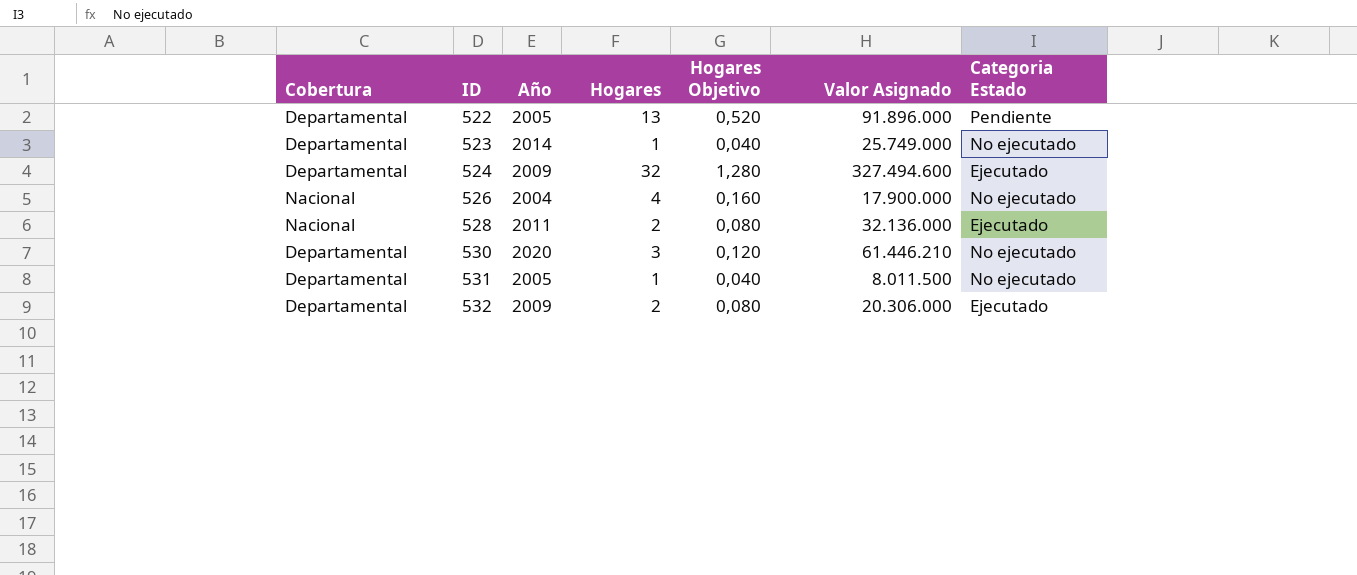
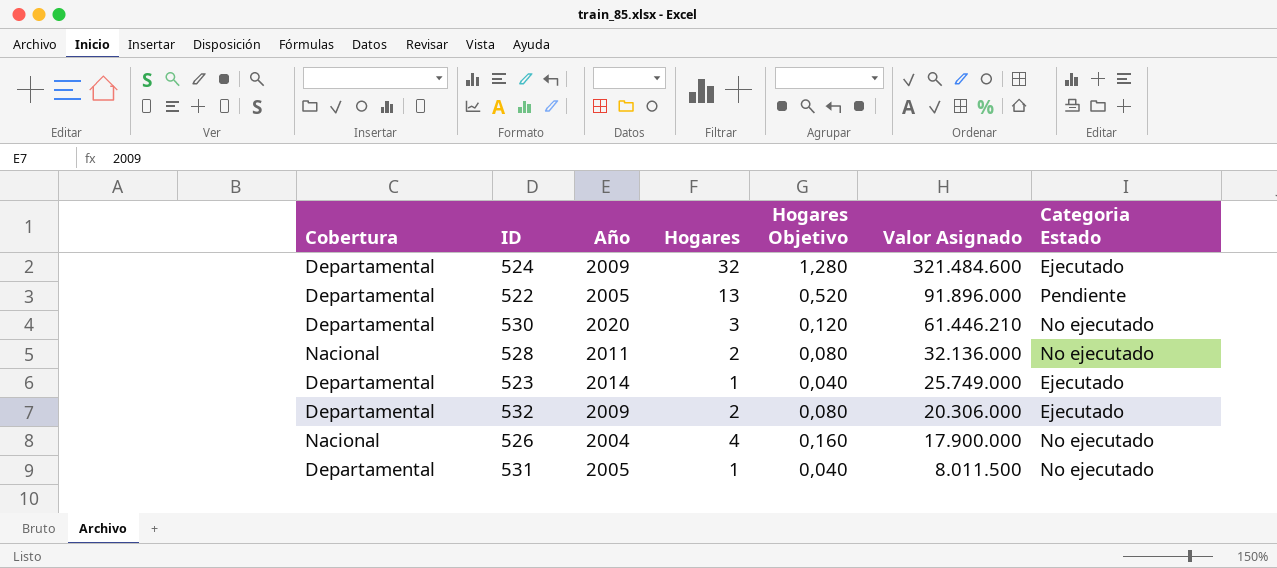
row order: ID ascending -> Valor Asignado descending
524 | Valor Asignado: 327.494.600 -> 321.484.600
528 | Categoria Estado: Ejecutado -> No ejecutado
523 | Categoria Estado: No ejecutado -> Ejecutado

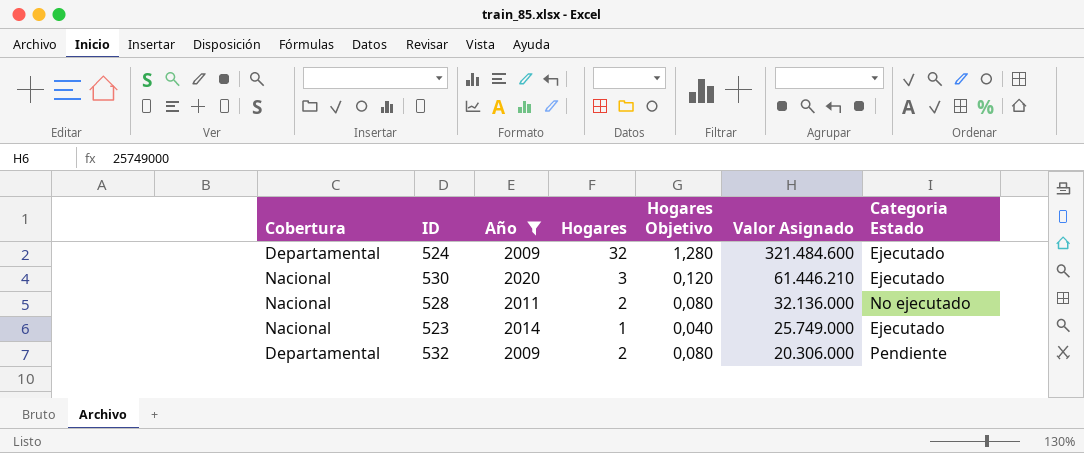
filter: none -> Año >= 2009
530 | Cobertura: Departamental -> Nacional
530 | Categoria Estado: No ejecutado -> Ejecutado
523 | Cobertura: Departamental -> Nacional
532 | Categoria Estado: Ejecutado -> Pendiente

